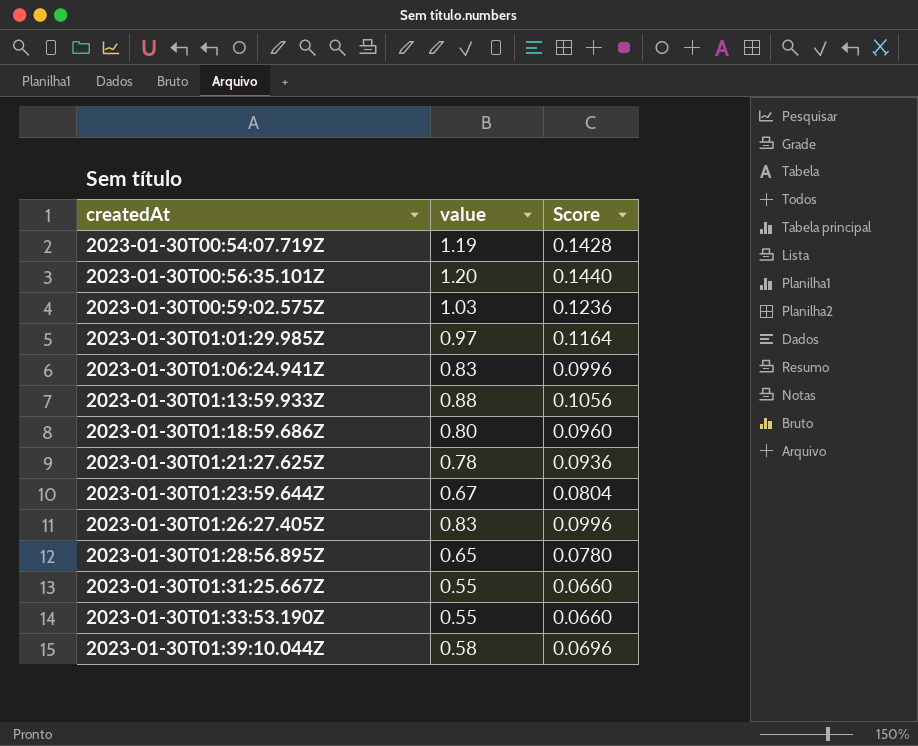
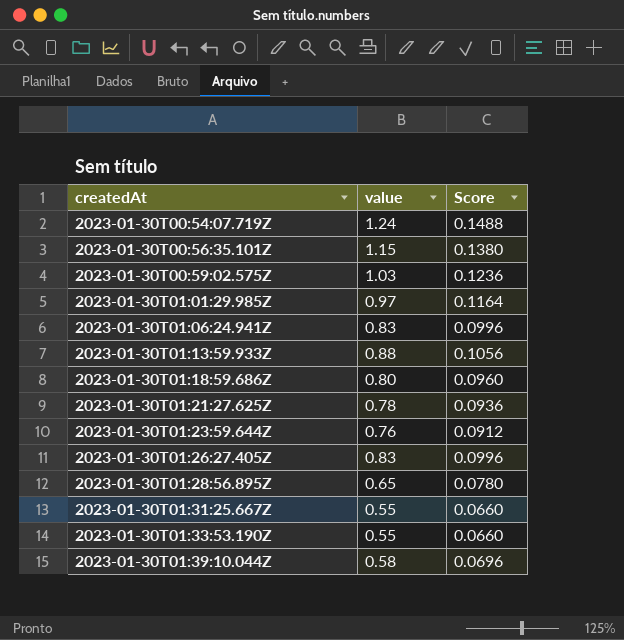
2023-01-30T00:54:07.719Z | value: 1.19 -> 1.24
2023-01-30T00:54:07.719Z | Score: 0.1428 -> 0.1488
2023-01-30T00:56:35.101Z | value: 1.20 -> 1.15
2023-01-30T00:56:35.101Z | Score: 0.1440 -> 0.1380
2023-01-30T01:23:59.644Z | value: 0.67 -> 0.76
2023-01-30T01:23:59.644Z | Score: 0.0804 -> 0.0912

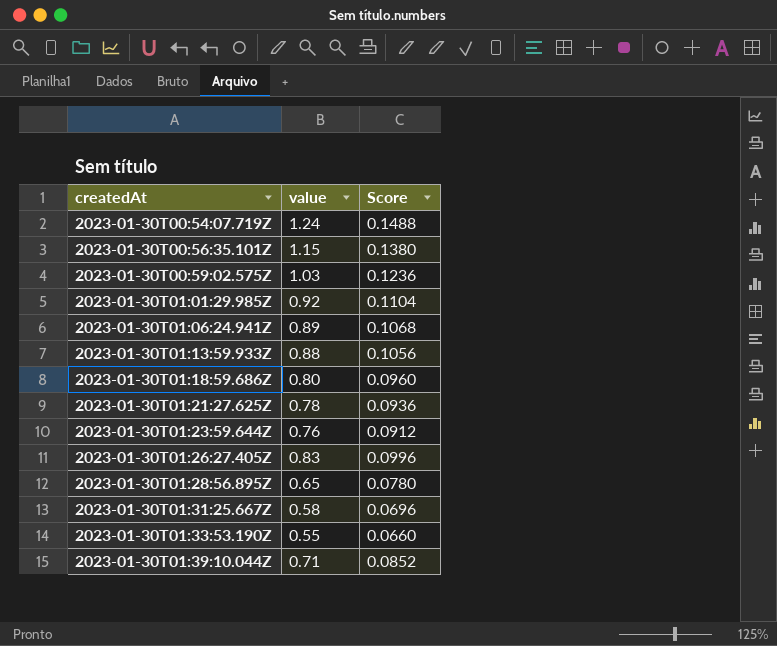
2023-01-30T01:01:29.985Z | value: 0.97 -> 0.92
2023-01-30T01:01:29.985Z | Score: 0.1164 -> 0.1104
2023-01-30T01:06:24.941Z | value: 0.83 -> 0.89
2023-01-30T01:06:24.941Z | Score: 0.0996 -> 0.1068
2023-01-30T01:31:25.667Z | value: 0.55 -> 0.58
2023-01-30T01:31:25.667Z | Score: 0.0660 -> 0.0696
2023-01-30T01:39:10.044Z | value: 0.58 -> 0.71
2023-01-30T01:39:10.044Z | Score: 0.0696 -> 0.0852

